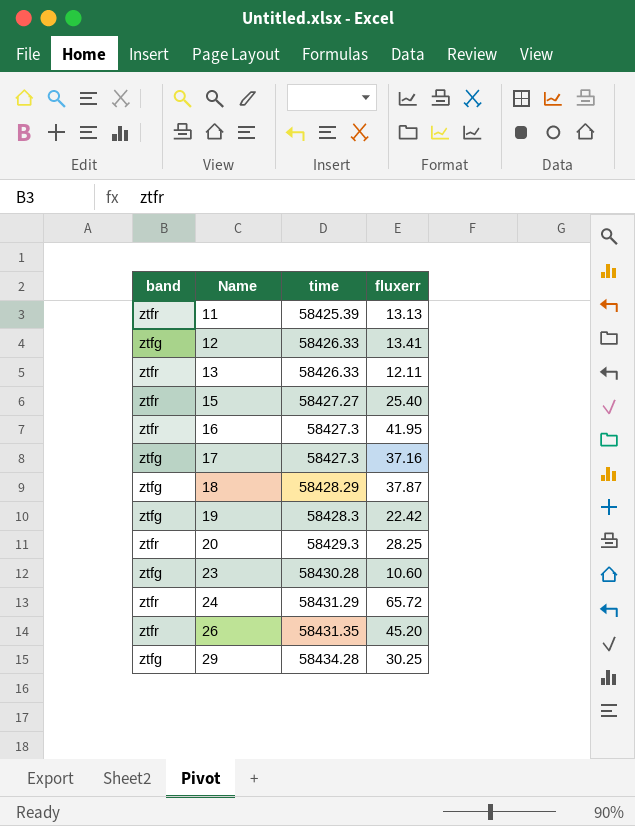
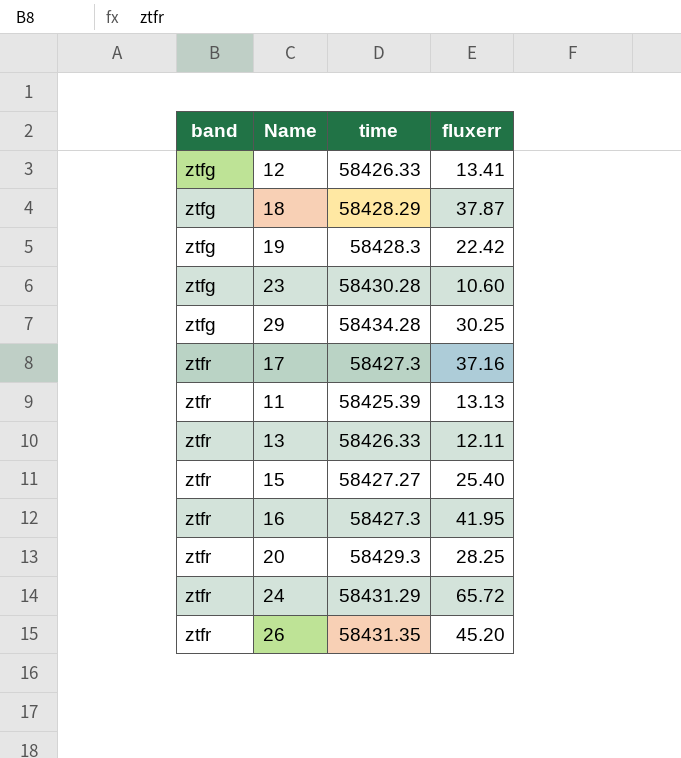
row order: Name ascending -> band ascending
17 | band: ztfg -> ztfr

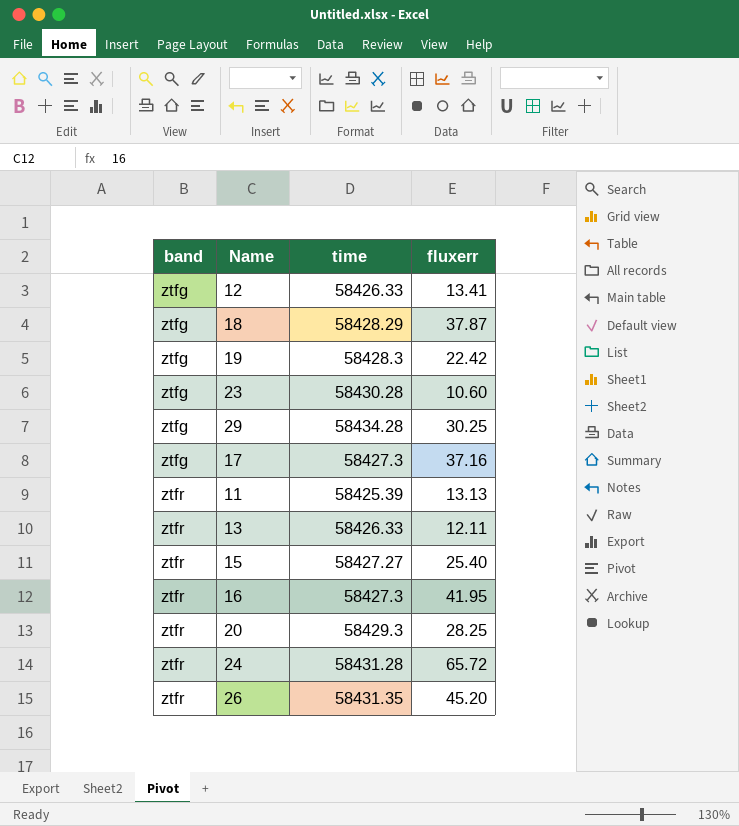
17 | band: ztfr -> ztfg
24 | time: 58431.29 -> 58431.28

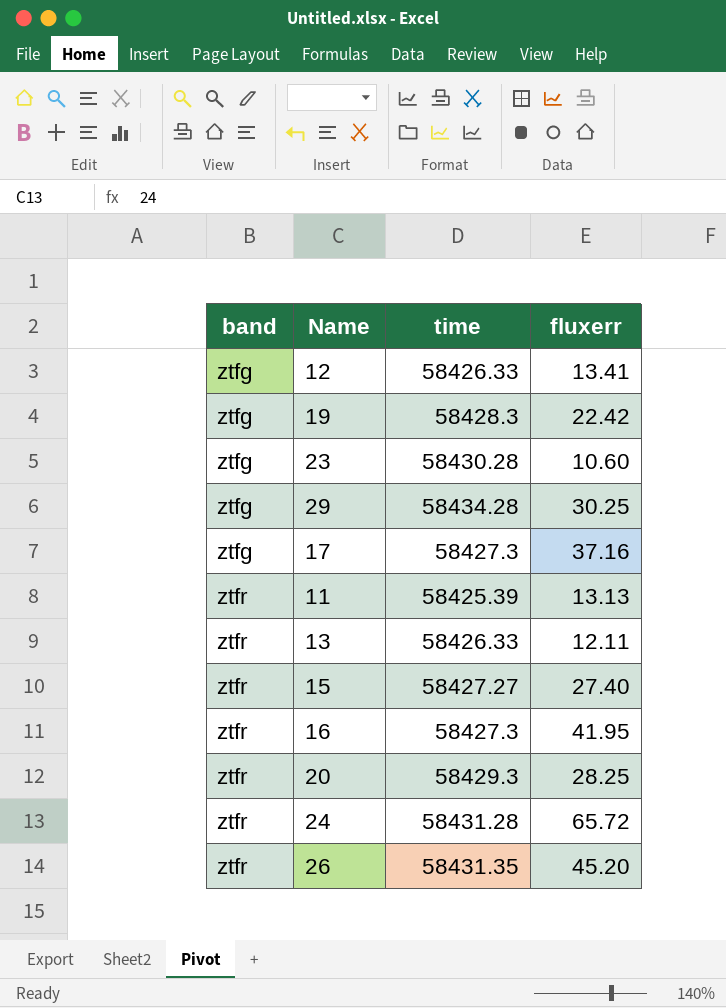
row 18: ztfg | 58428.29 | 37.87 -> none
15 | fluxerr: 25.40 -> 27.40

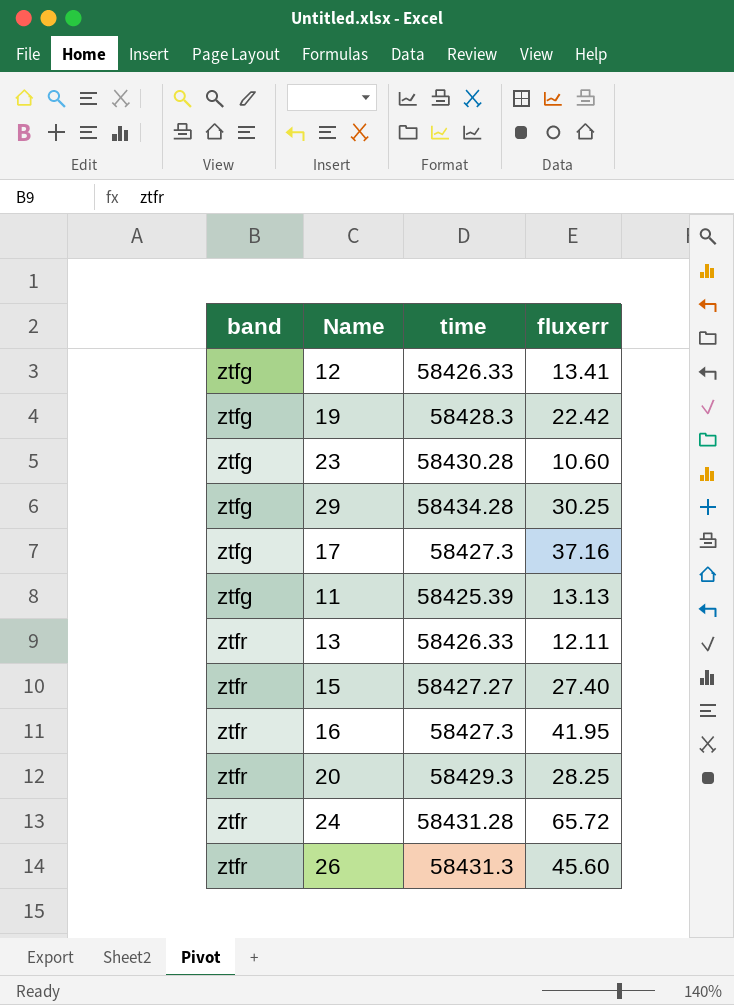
11 | band: ztfr -> ztfg
26 | time: 58431.35 -> 58431.3
26 | fluxerr: 45.20 -> 45.60

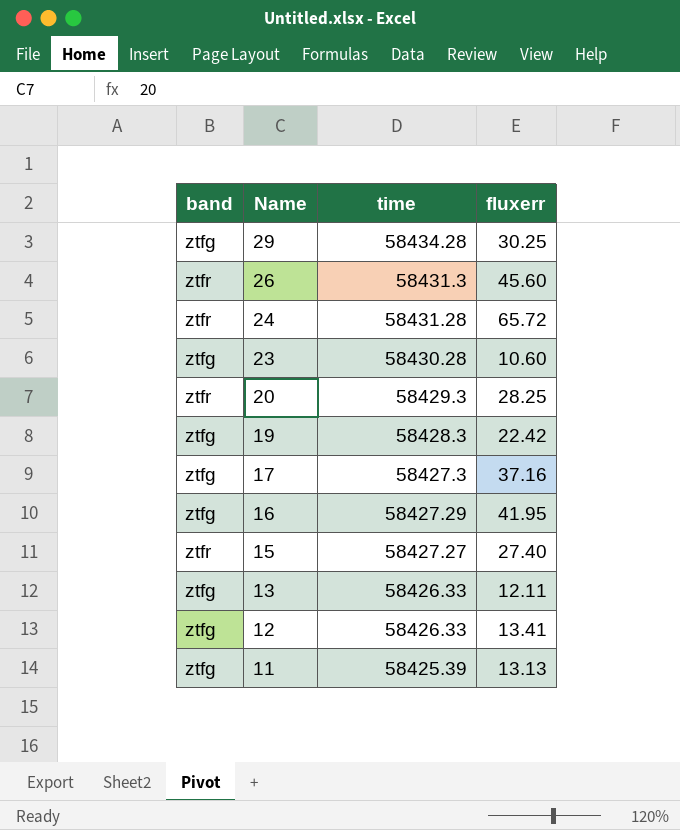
row order: band ascending -> Name descending
16 | band: ztfr -> ztfg
16 | time: 58427.3 -> 58427.29
13 | band: ztfr -> ztfg

